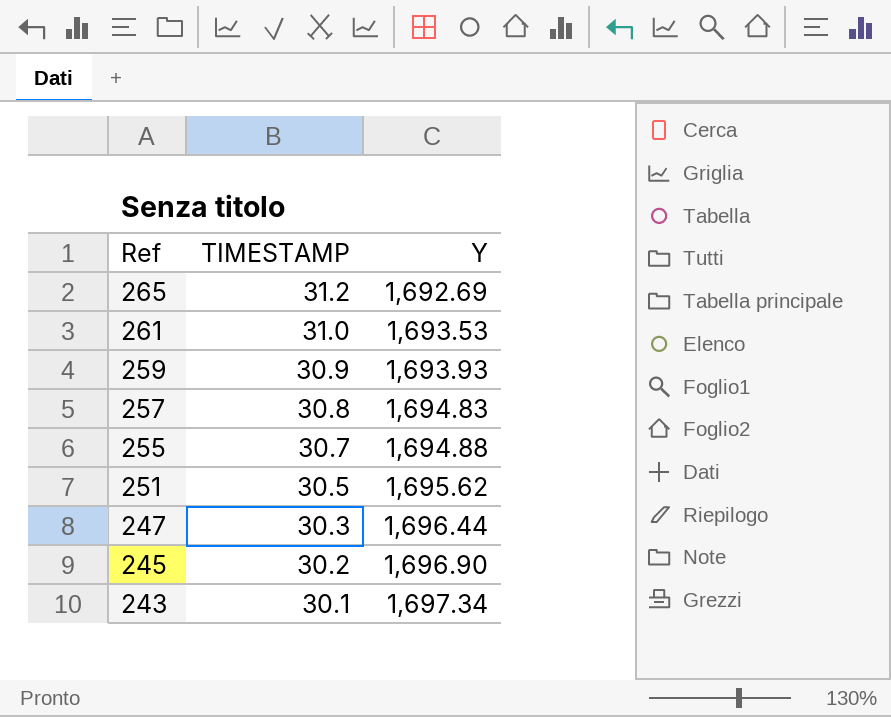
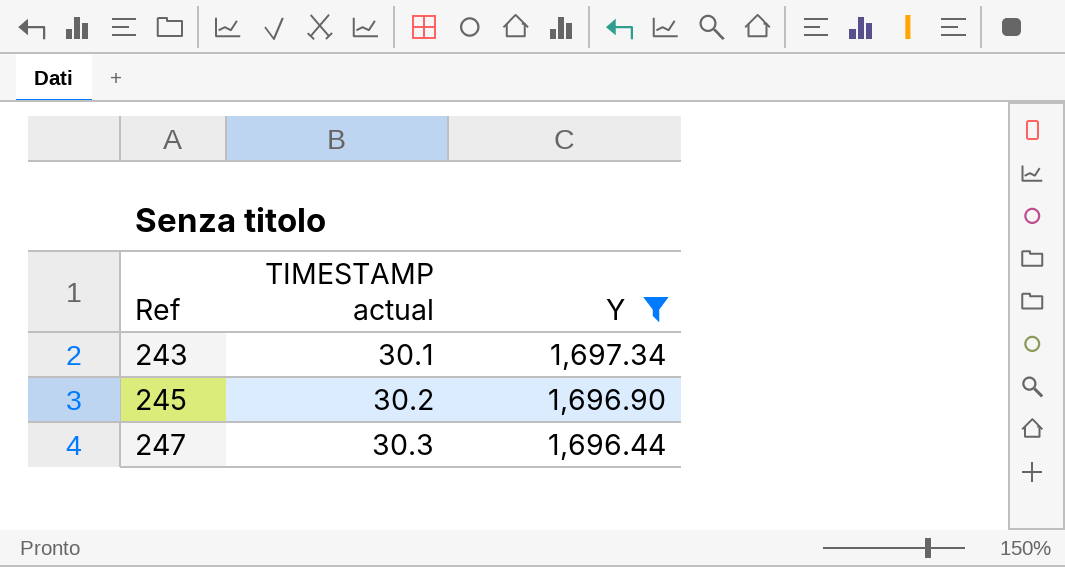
filter: none -> Y >= 1,696.44
row order: Ref descending -> Ref ascending
column name: TIMESTAMP -> TIMESTAMP actual

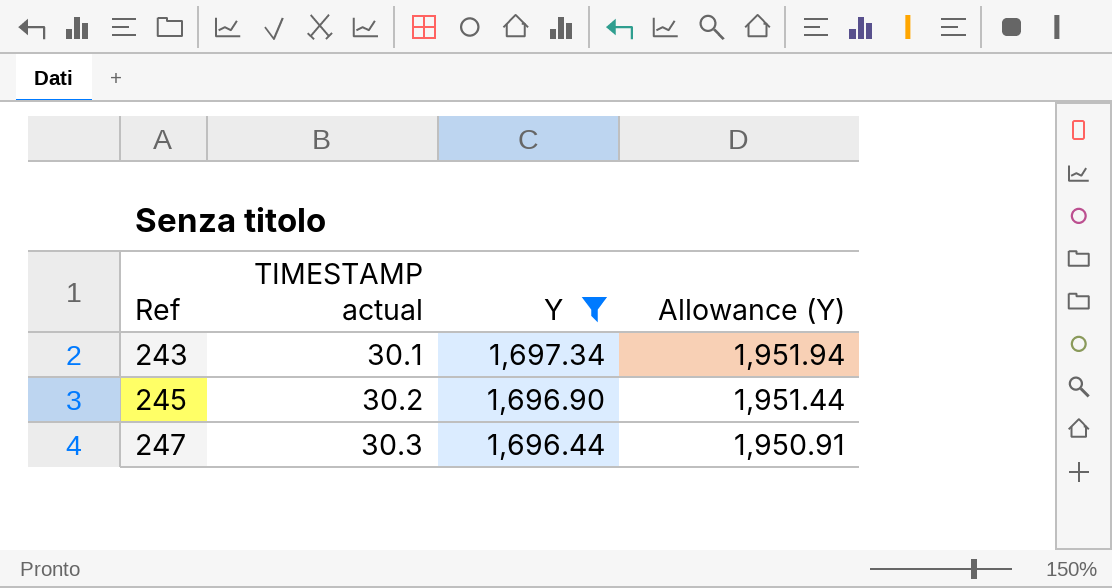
column Allowance (Y) | formula: none -> [Y] * 1.15

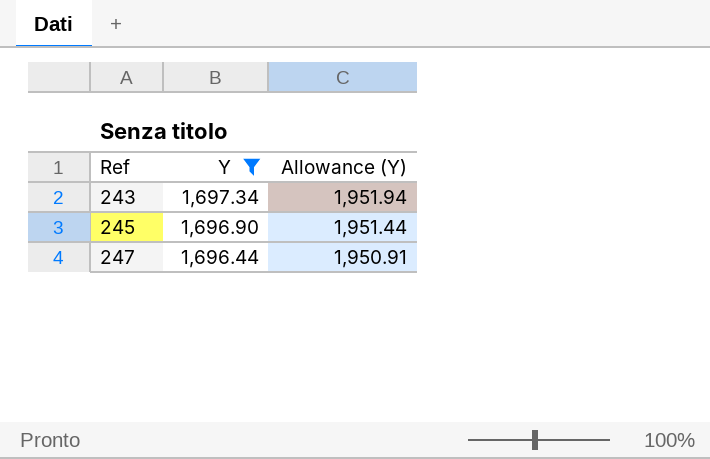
column TIMESTAMP actual | position: 2 -> none

